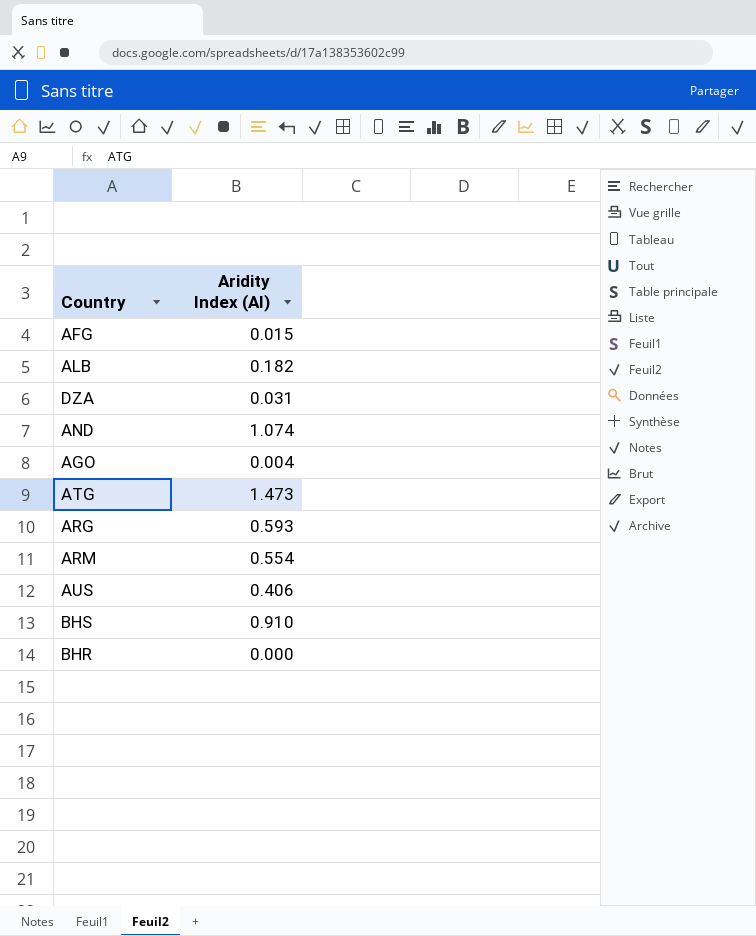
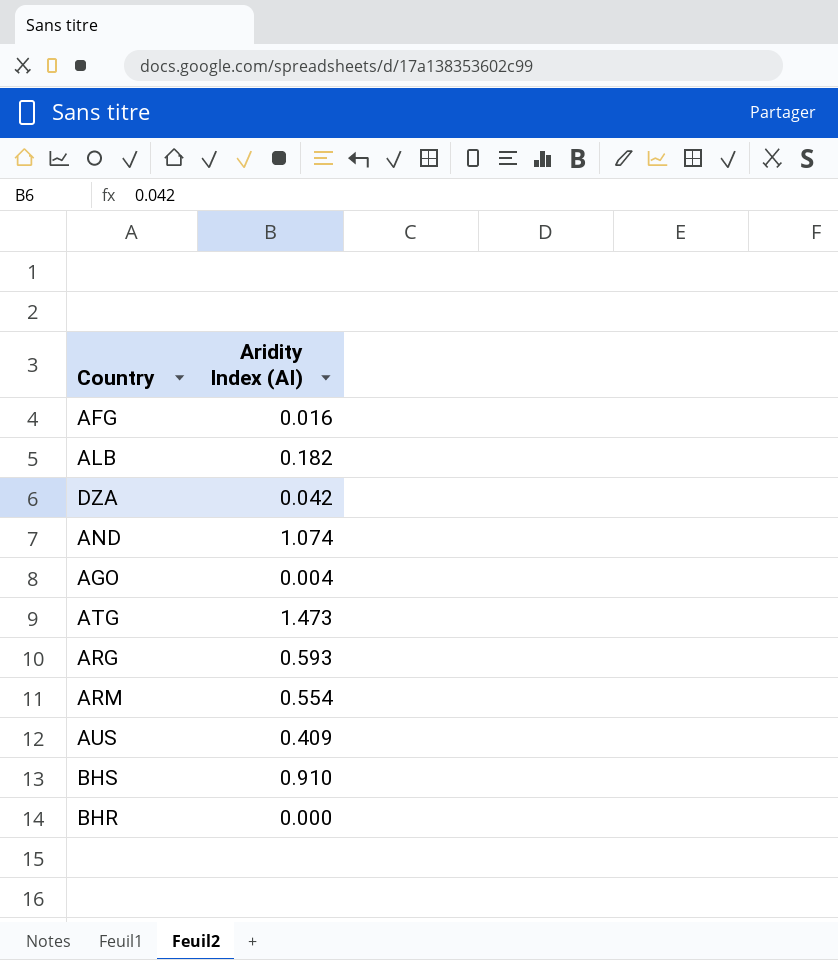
AFG | Aridity Index (AI): 0.015 -> 0.016
DZA | Aridity Index (AI): 0.031 -> 0.042
AUS | Aridity Index (AI): 0.406 -> 0.409

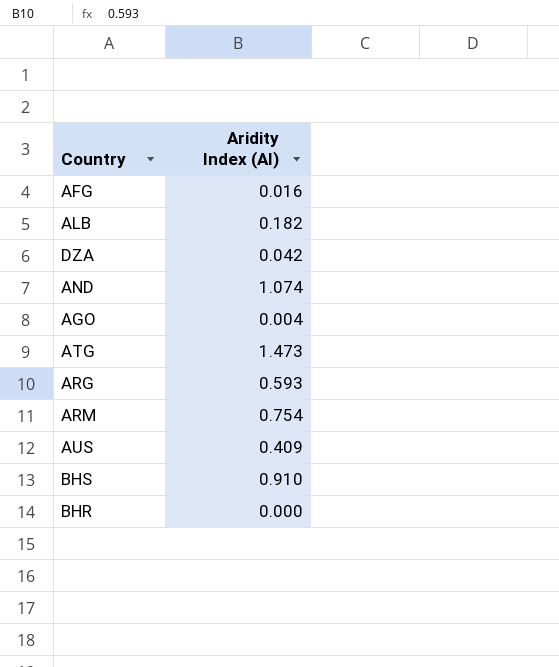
ARM | Aridity Index (AI): 0.554 -> 0.754

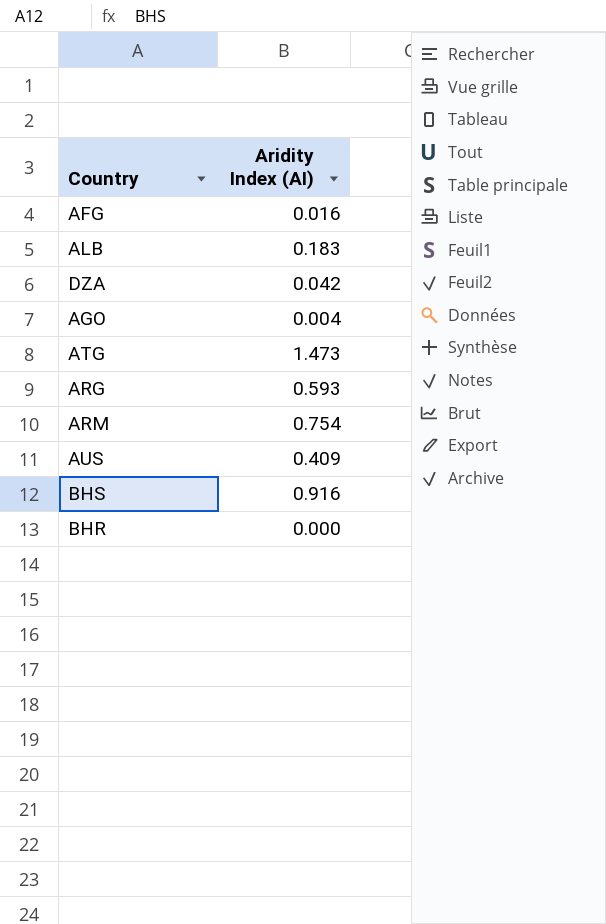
row AND: 1.074 -> none
ALB | Aridity Index (AI): 0.182 -> 0.183
BHS | Aridity Index (AI): 0.910 -> 0.916

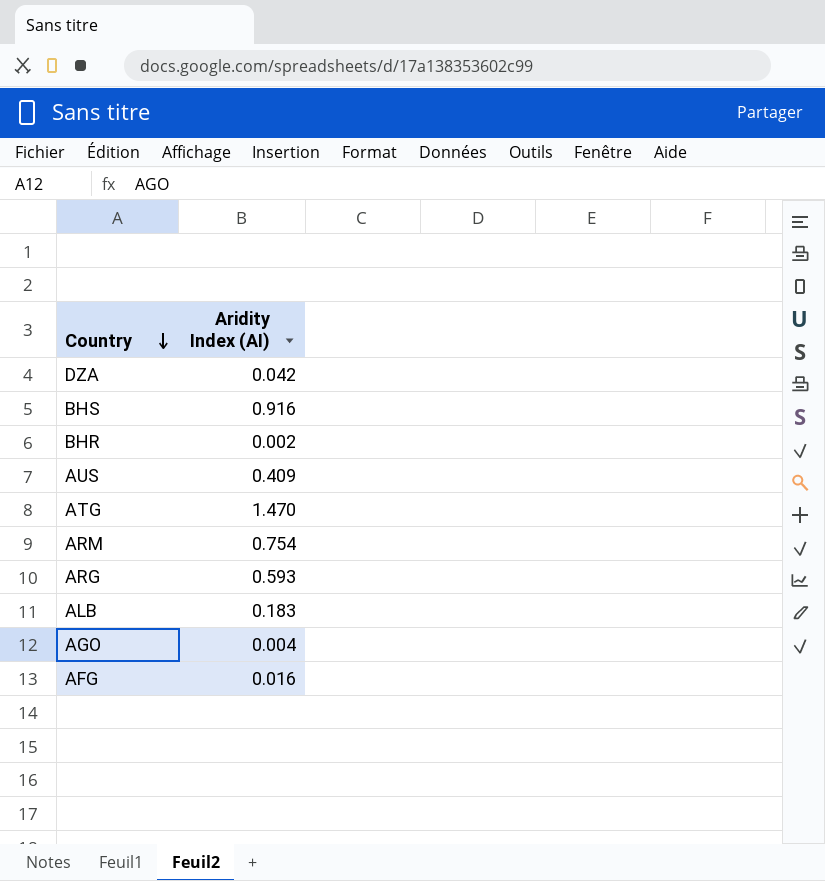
row order: none -> Country descending
BHR | Aridity Index (AI): 0.000 -> 0.002
ATG | Aridity Index (AI): 1.473 -> 1.470

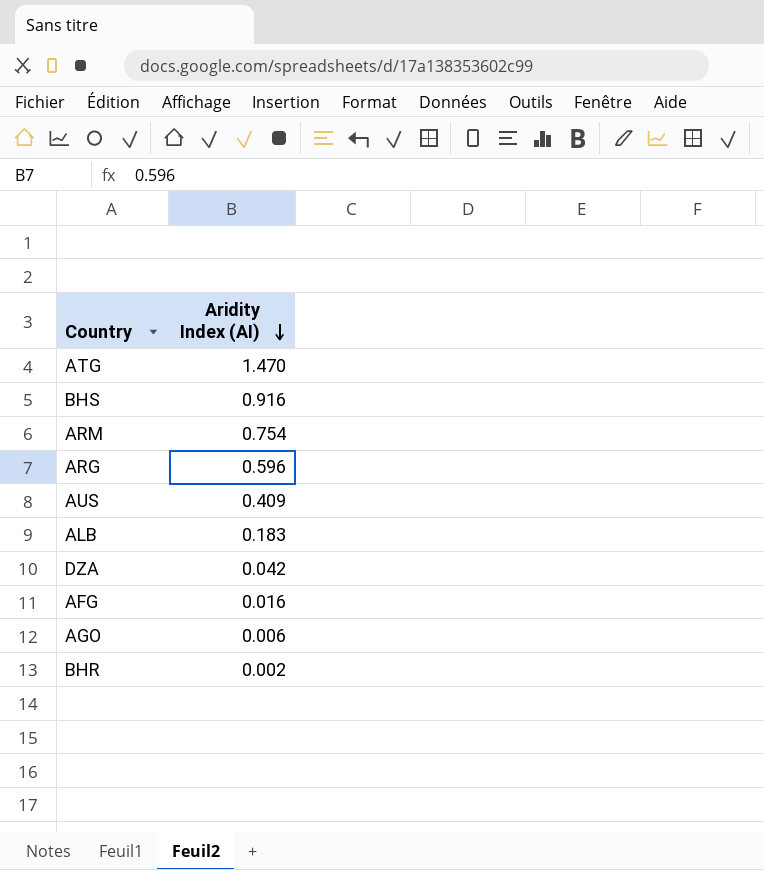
row order: Country descending -> Aridity Index (AI) descending
ARG | Aridity Index (AI): 0.593 -> 0.596
AGO | Aridity Index (AI): 0.004 -> 0.006

